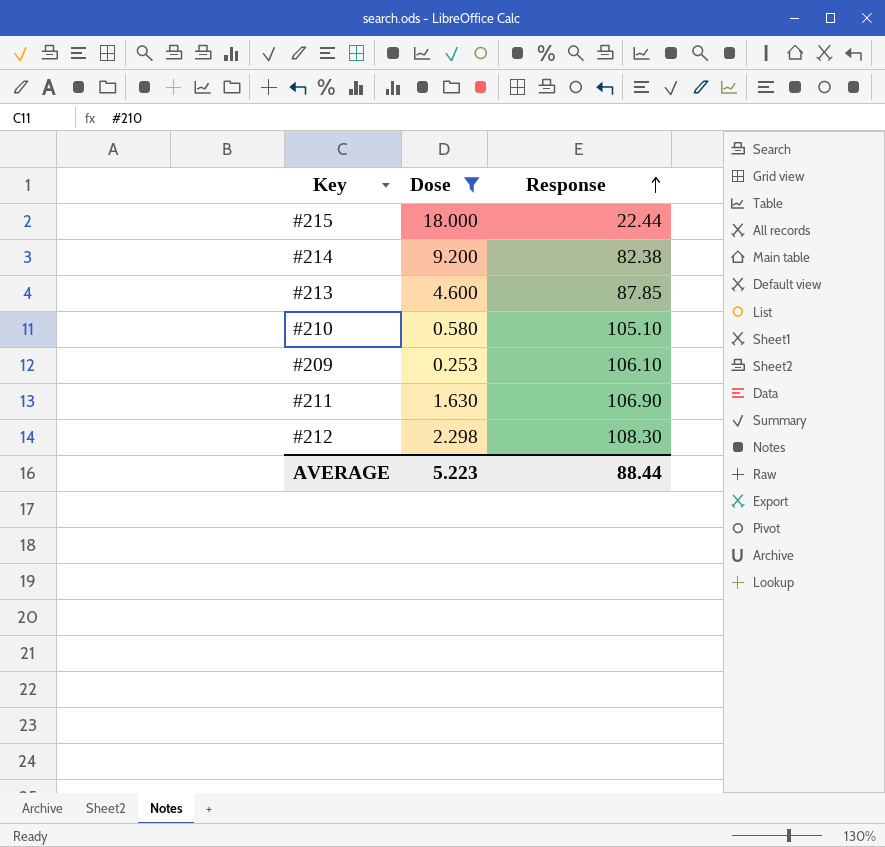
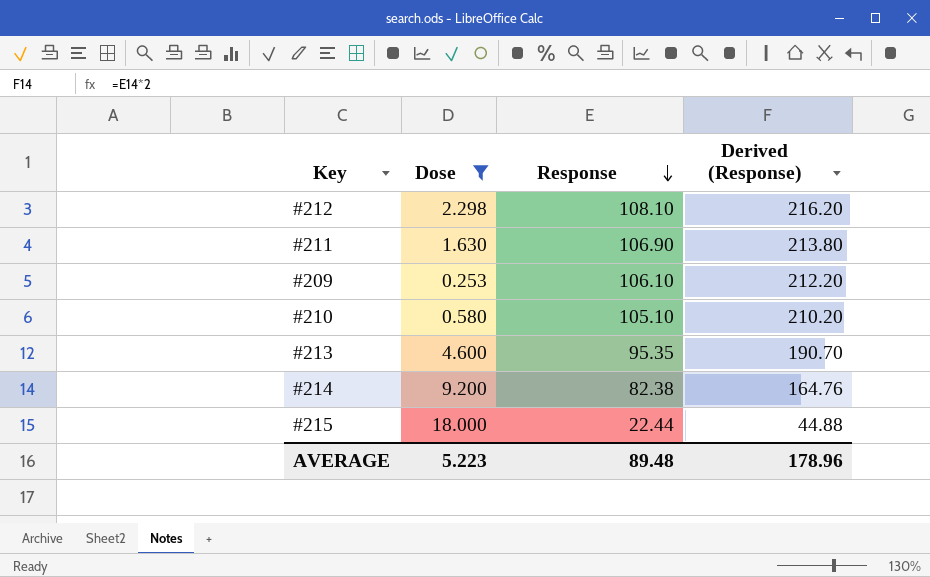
row order: Response ascending -> Response descending
column Derived (Response) | formula: none -> [Response] * 2
#212 | Response: 108.30 -> 108.10
#213 | Response: 87.85 -> 95.35
AVERAGE | Response: 88.44 -> 89.48

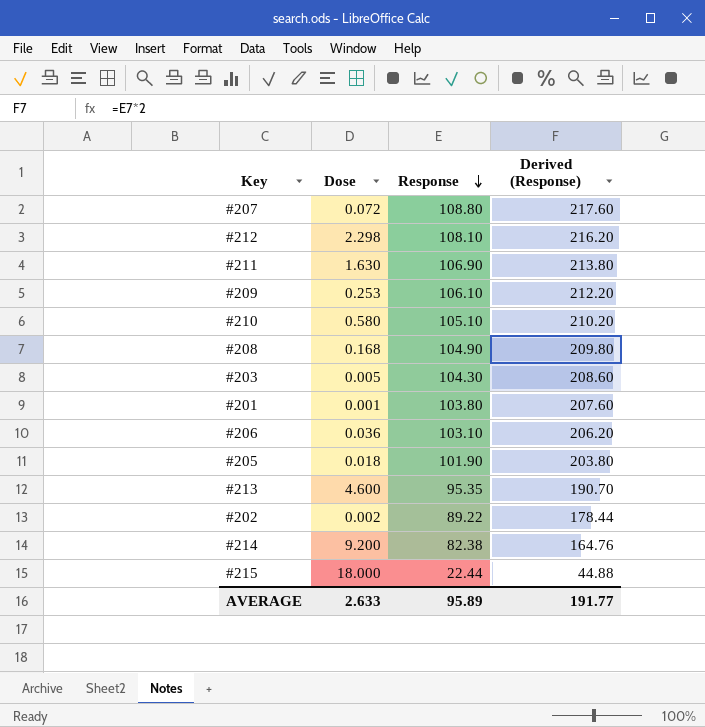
filter: Dose >= 0.253 -> none
AVERAGE | Dose: 5.223 -> 2.633
AVERAGE | Response: 89.48 -> 95.89
AVERAGE | Derived (Response): 178.96 -> 191.77

